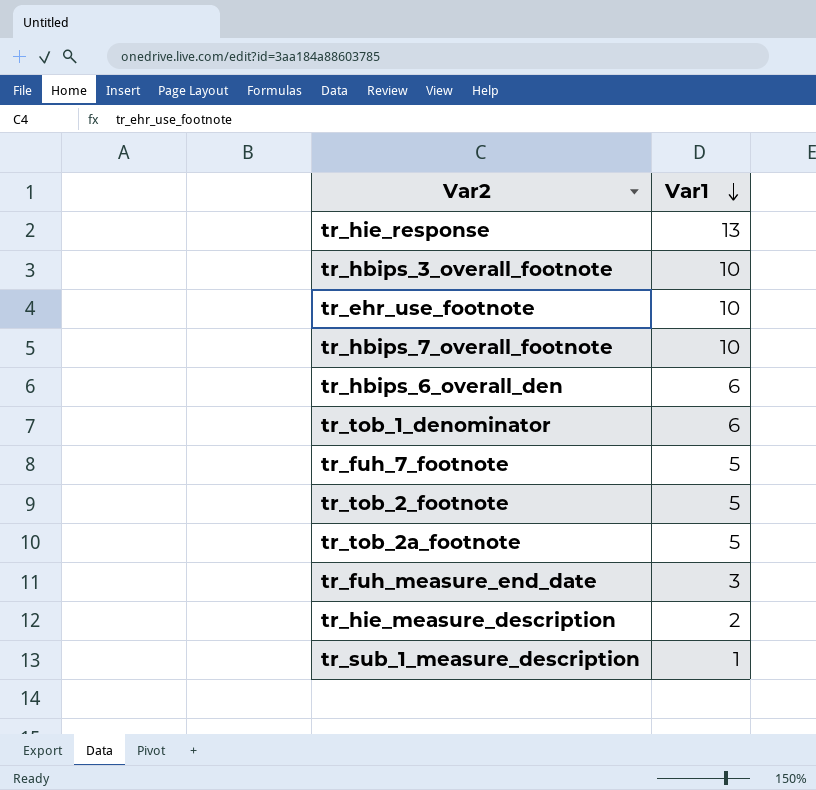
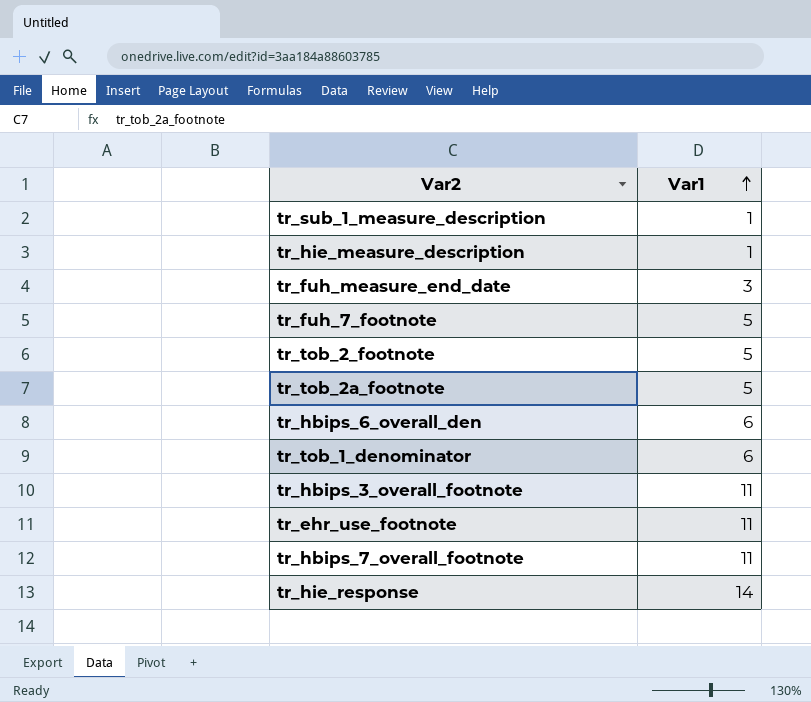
row order: Var1 descending -> Var1 ascending
tr_hie_measure_description | Var1: 2 -> 1
tr_hbips_3_overall_footnote | Var1: 10 -> 11
tr_ehr_use_footnote | Var1: 10 -> 11
tr_hbips_7_overall_footnote | Var1: 10 -> 11
tr_hie_response | Var1: 13 -> 14

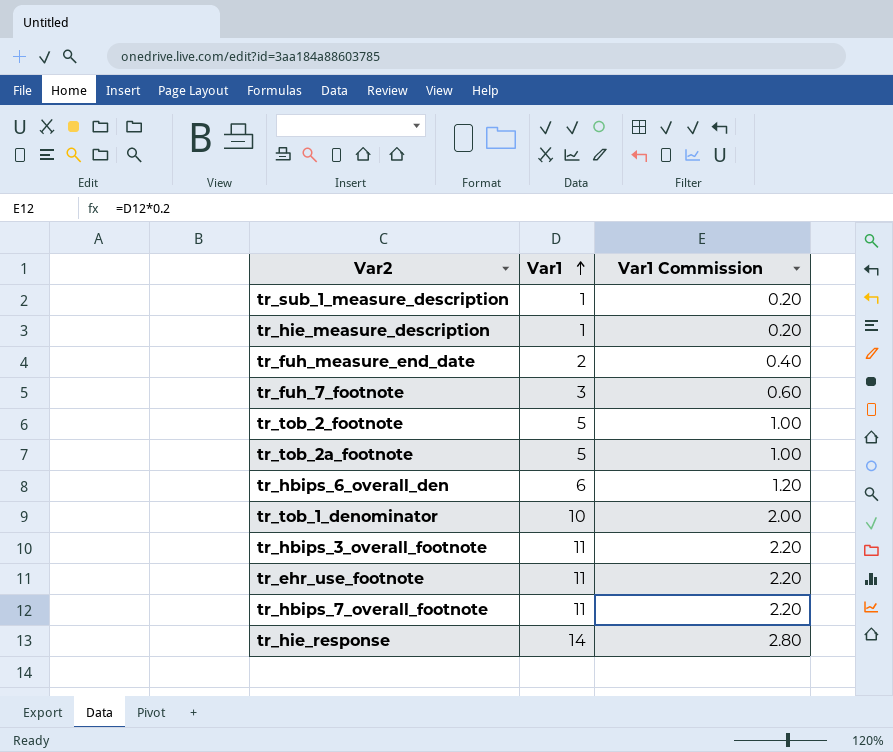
column Var1 Commission | formula: none -> [Var1] * 0.2
tr_fuh_measure_end_date | Var1: 3 -> 2
tr_fuh_7_footnote | Var1: 5 -> 3
tr_tob_1_denominator | Var1: 6 -> 10

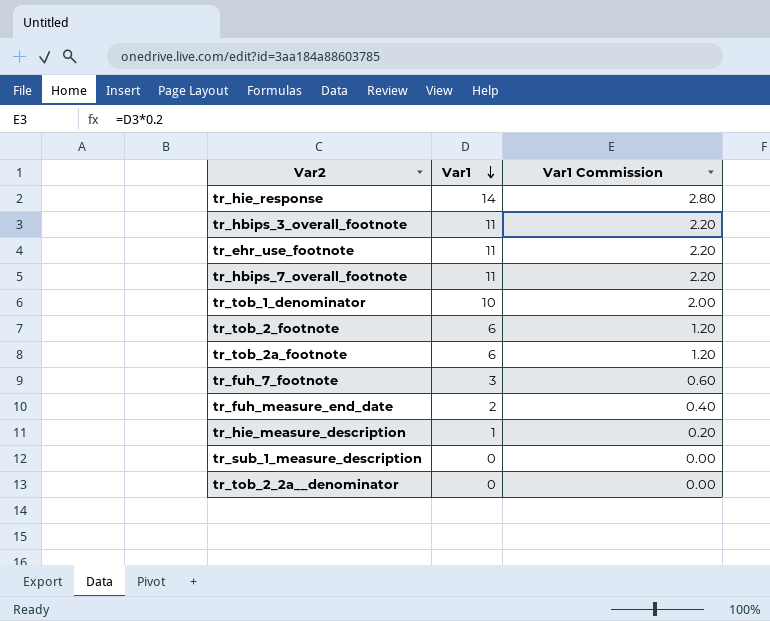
row order: Var1 ascending -> Var1 descending
row tr_hbips_6_overall_den: 6 | 1.20 -> none
tr_tob_2_footnote | Var1: 5 -> 6
tr_tob_2_footnote | Var1 Commission: 1.00 -> 1.20
tr_tob_2a_footnote | Var1: 5 -> 6
tr_tob_2a_footnote | Var1 Commission: 1.00 -> 1.20
tr_sub_1_measure_description | Var1: 1 -> 0
tr_sub_1_measure_description | Var1 Commission: 0.20 -> 0.00
row tr_tob_2_2a__denominator: none -> 0 | 0.00

